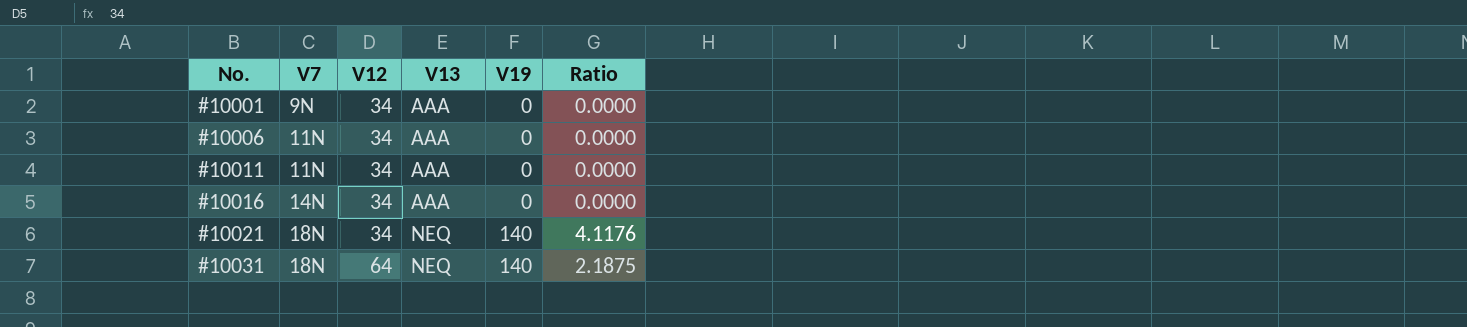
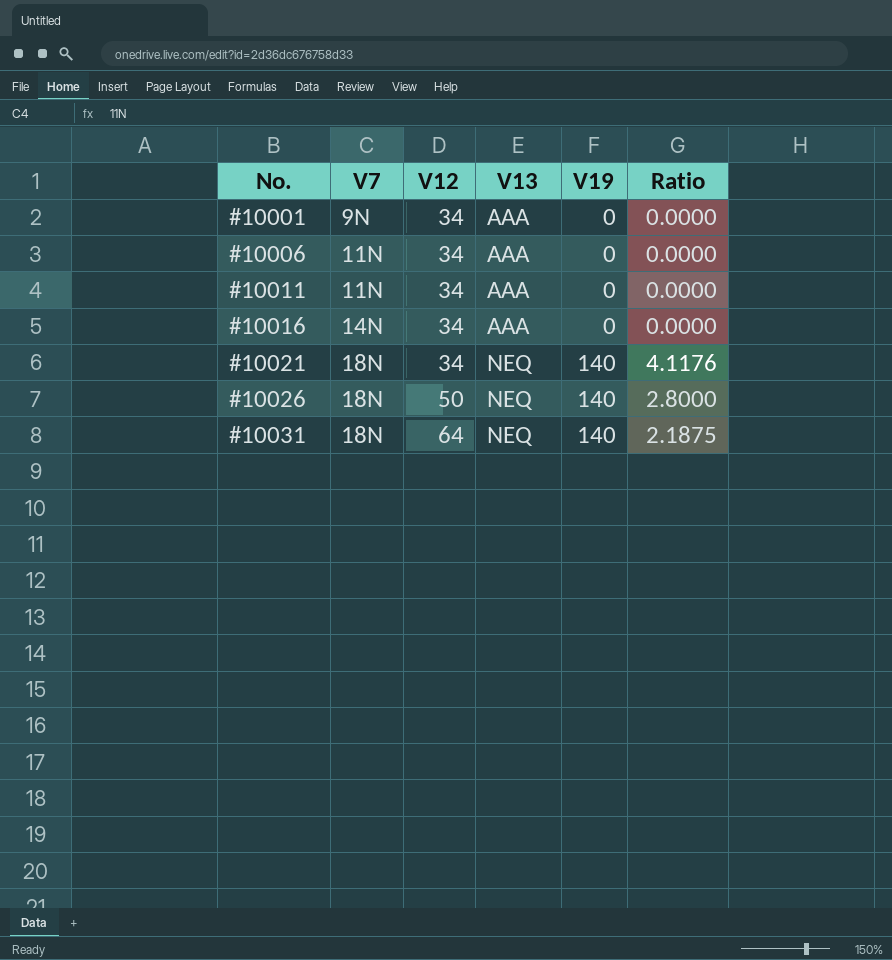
row #10026: none -> 18N | 50 | NEQ | 140 | 2.8000

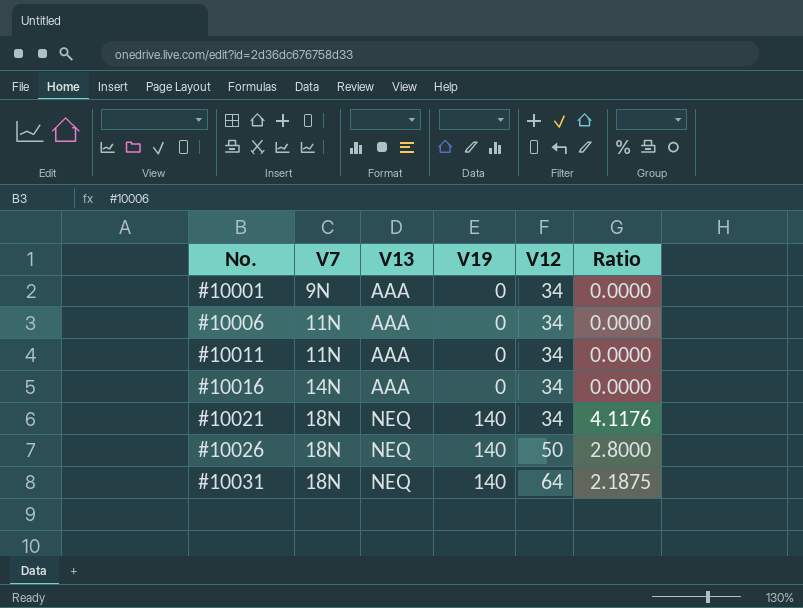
column V12 | position: 3 -> 5

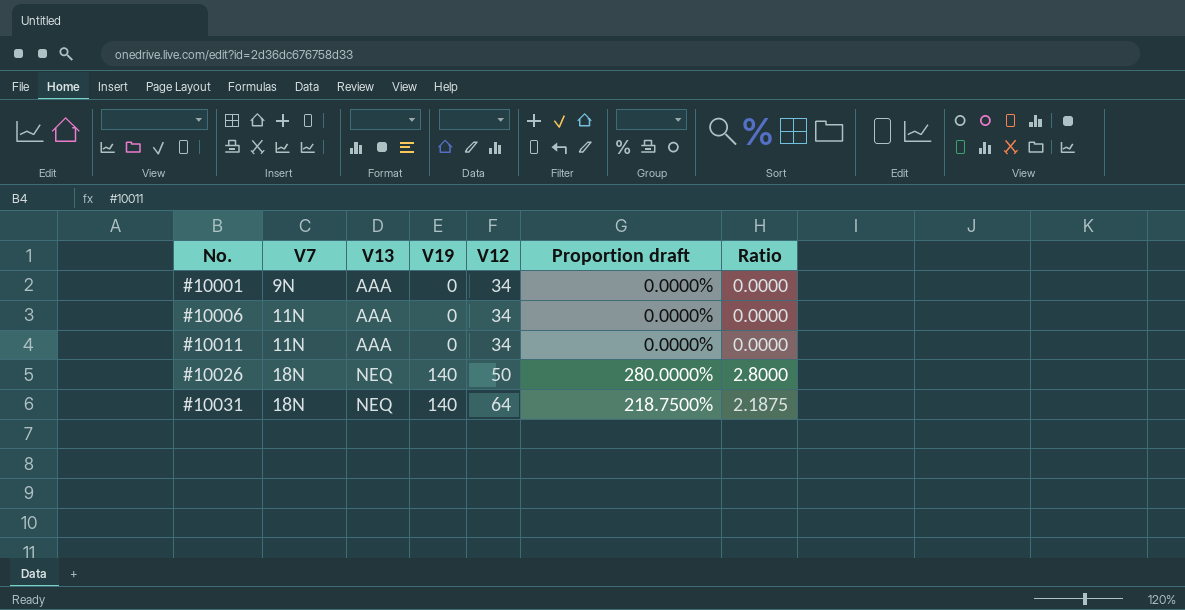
column Proportion draft | formula: none -> [V19] / [V12]
row #10016: 14N | AAA | 0 | 34 | 0.0000 -> none
row #10021: 18N | NEQ | 140 | 34 | 4.1176 -> none

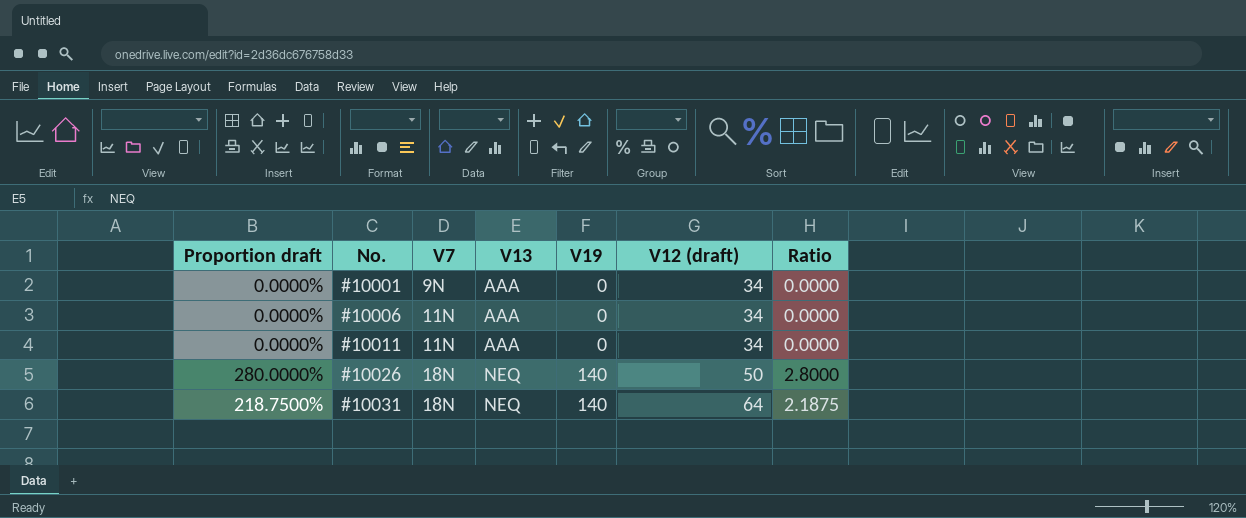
column Proportion draft | position: 6 -> 1
column name: V12 -> V12 (draft)

